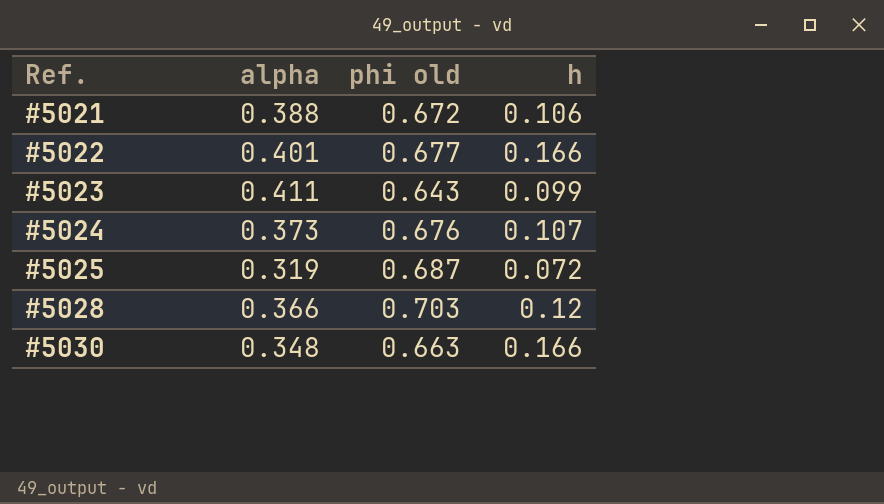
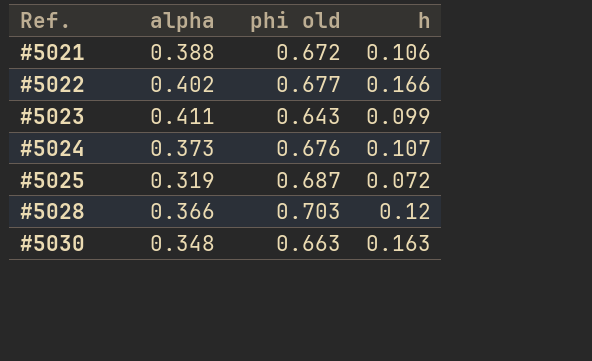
#5022 | alpha: 0.401 -> 0.402
#5030 | h: 0.166 -> 0.163

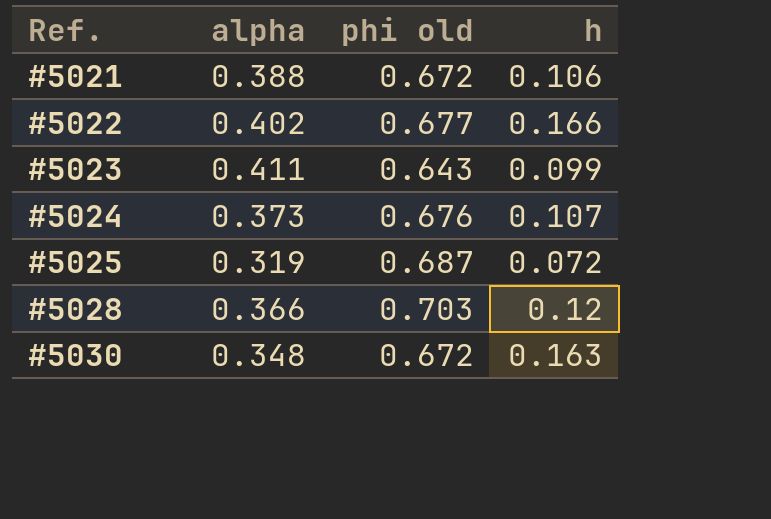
#5030 | phi old: 0.663 -> 0.672

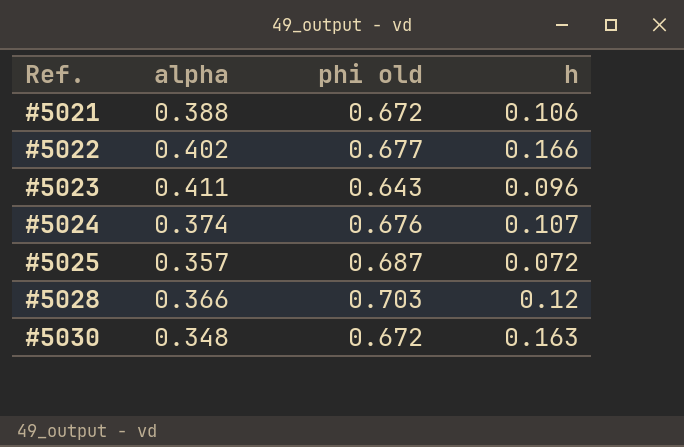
#5023 | h: 0.099 -> 0.096
#5024 | alpha: 0.373 -> 0.374
#5025 | alpha: 0.319 -> 0.357

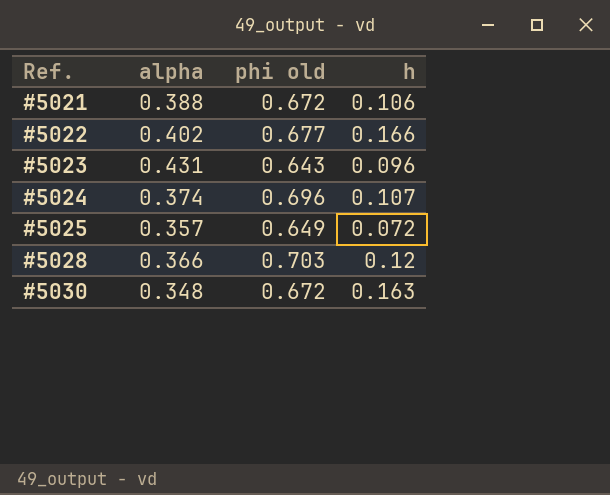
#5023 | alpha: 0.411 -> 0.431
#5024 | phi old: 0.676 -> 0.696
#5025 | phi old: 0.687 -> 0.649

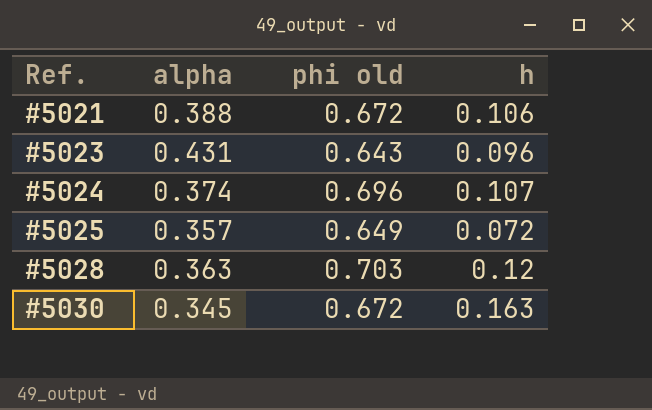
row #5022: 0.402 | 0.677 | 0.166 -> none
#5028 | alpha: 0.366 -> 0.363
#5030 | alpha: 0.348 -> 0.345

